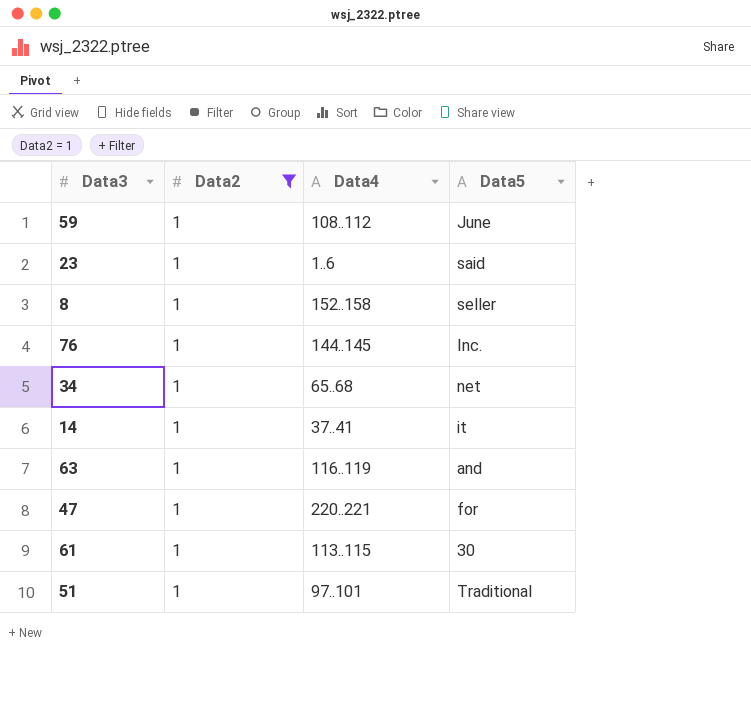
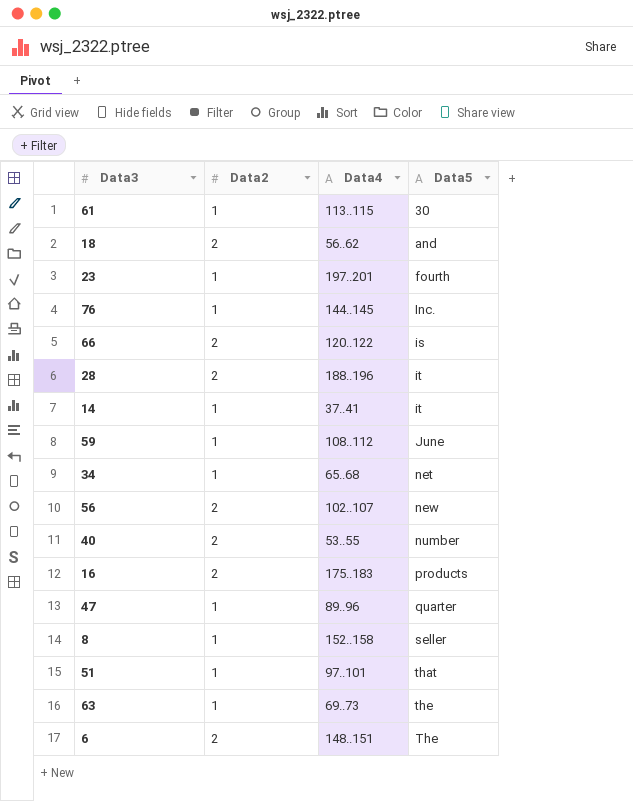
filter: Data2 = 1 -> none
row order: none -> Data5 ascending
23 | Data4: 1..6 -> 197..201
23 | Data5: said -> fourth
47 | Data4: 220..221 -> 89..96
47 | Data5: for -> quarter
51 | Data5: Traditional -> that
63 | Data4: 116..119 -> 69..73
63 | Data5: and -> the

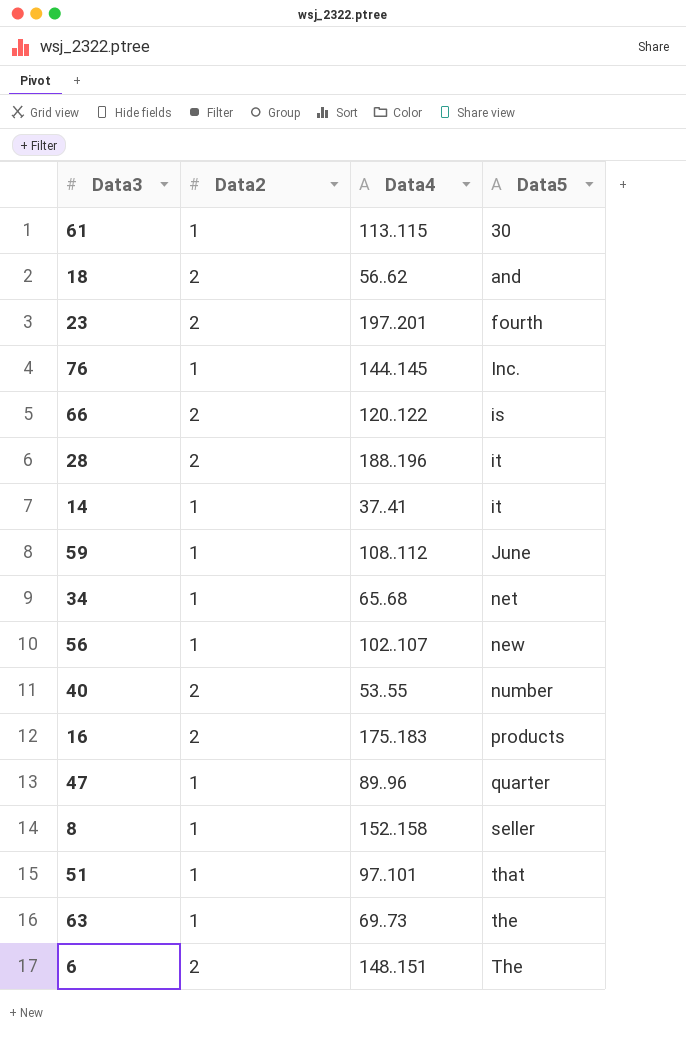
23 | Data2: 1 -> 2
56 | Data2: 2 -> 1

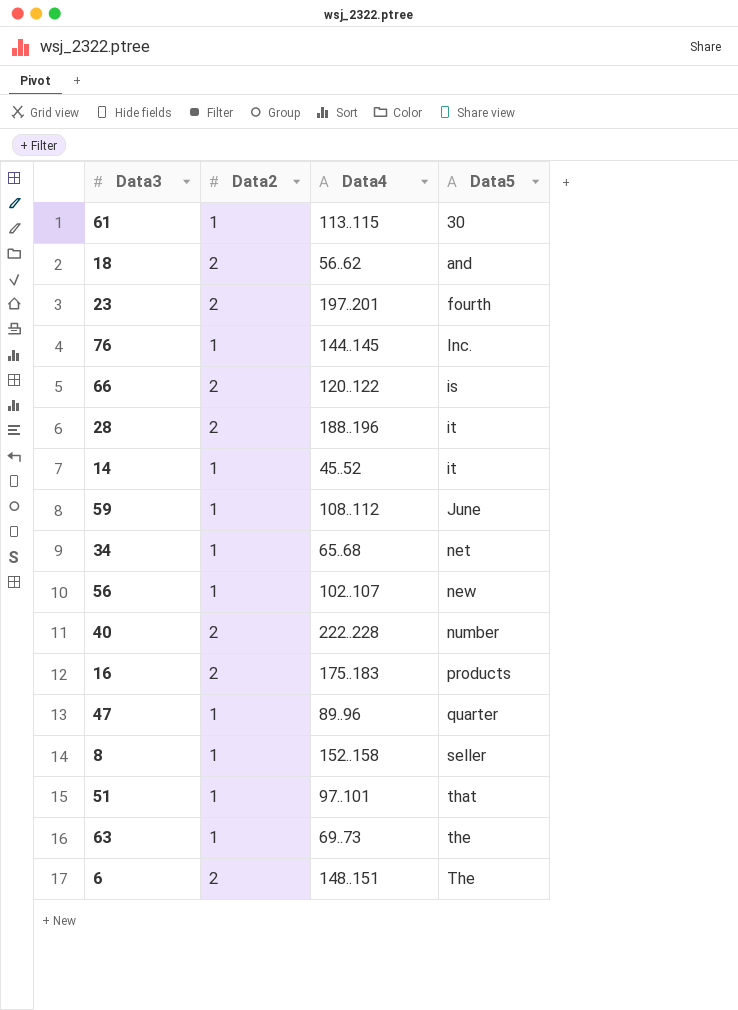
14 | Data4: 37..41 -> 45..52
40 | Data4: 53..55 -> 222..228

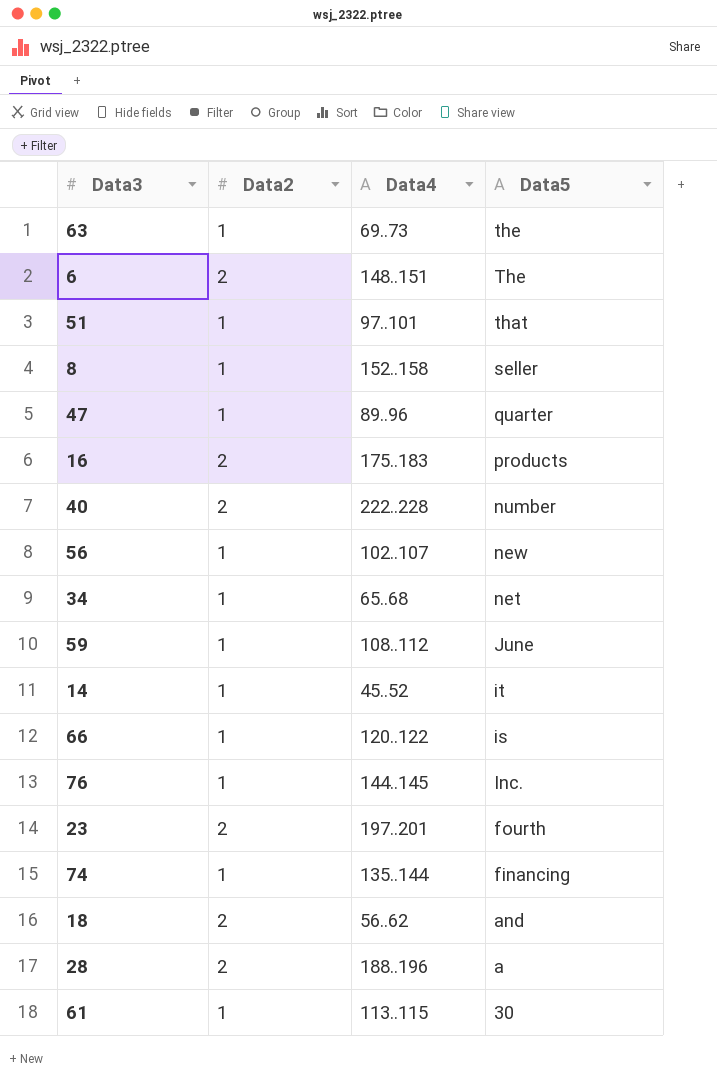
row order: Data5 ascending -> Data5 descending
66 | Data2: 2 -> 1
row 74: none -> 1 | 135..144 | financing
28 | Data5: it -> a

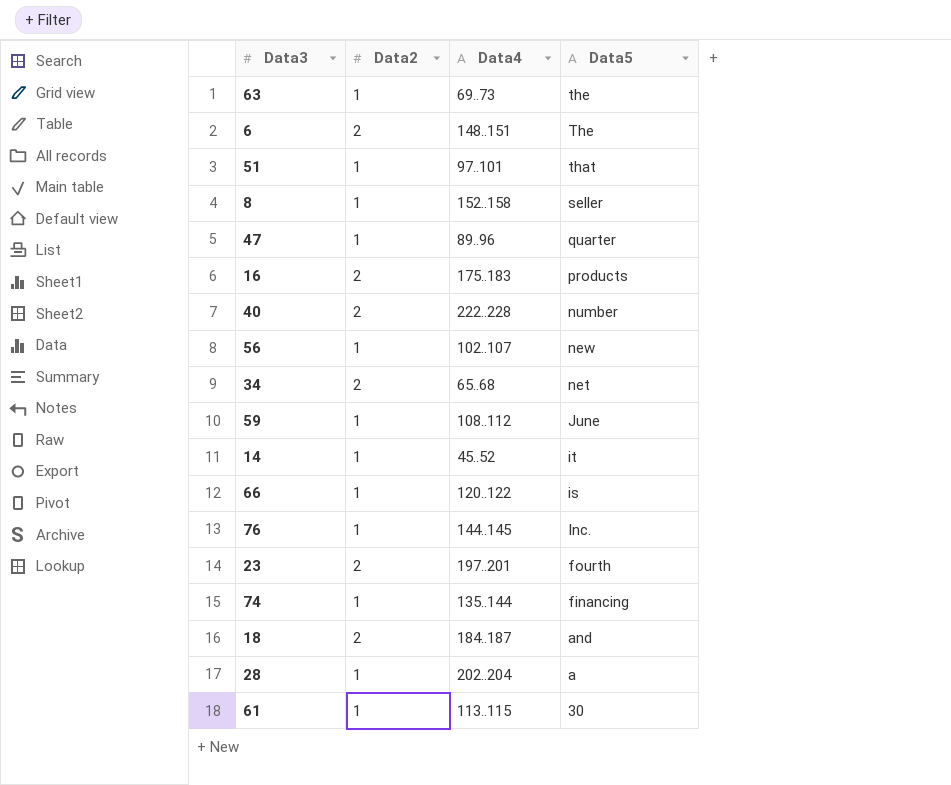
34 | Data2: 1 -> 2
18 | Data4: 56..62 -> 184..187
28 | Data2: 2 -> 1
28 | Data4: 188..196 -> 202..204

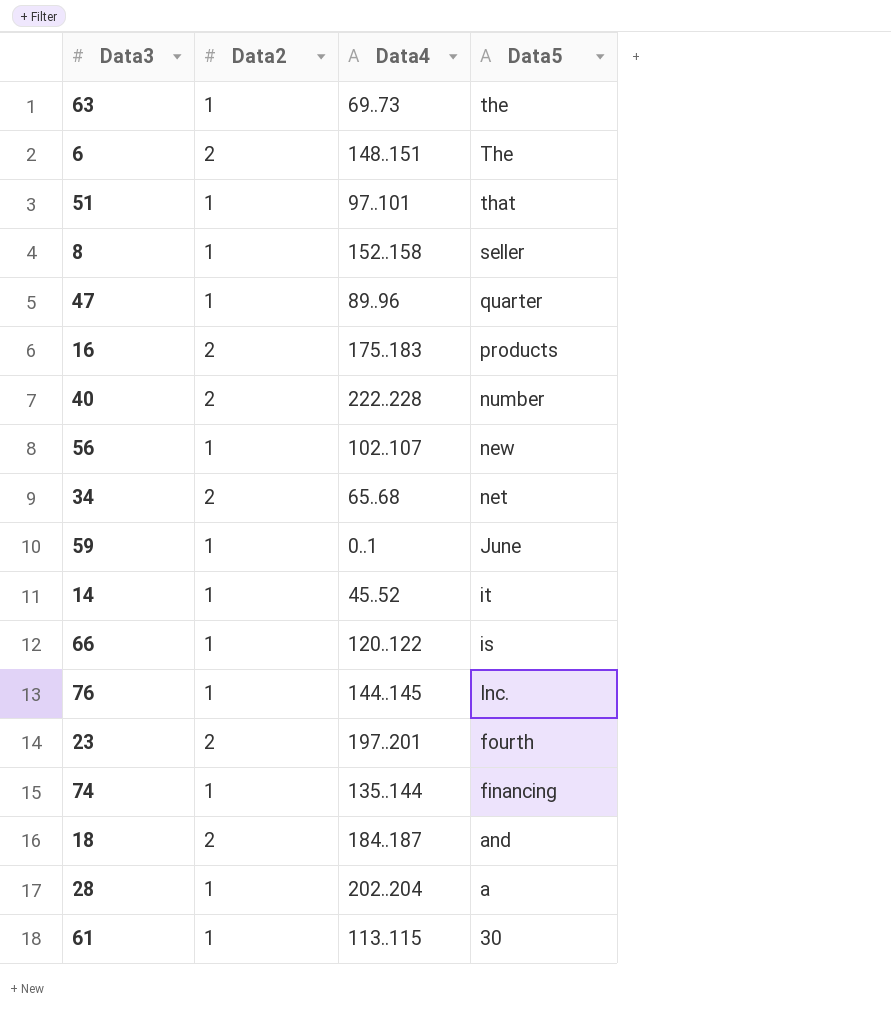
59 | Data4: 108..112 -> 0..1

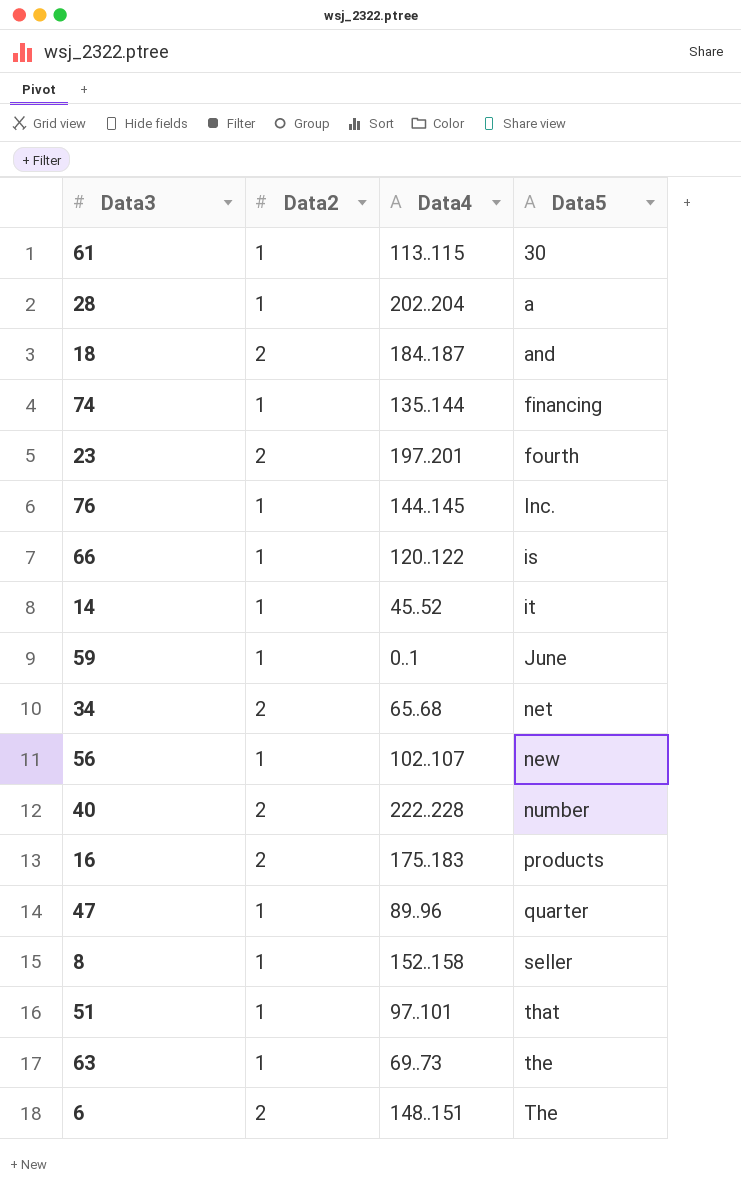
row order: Data5 descending -> Data5 ascending

